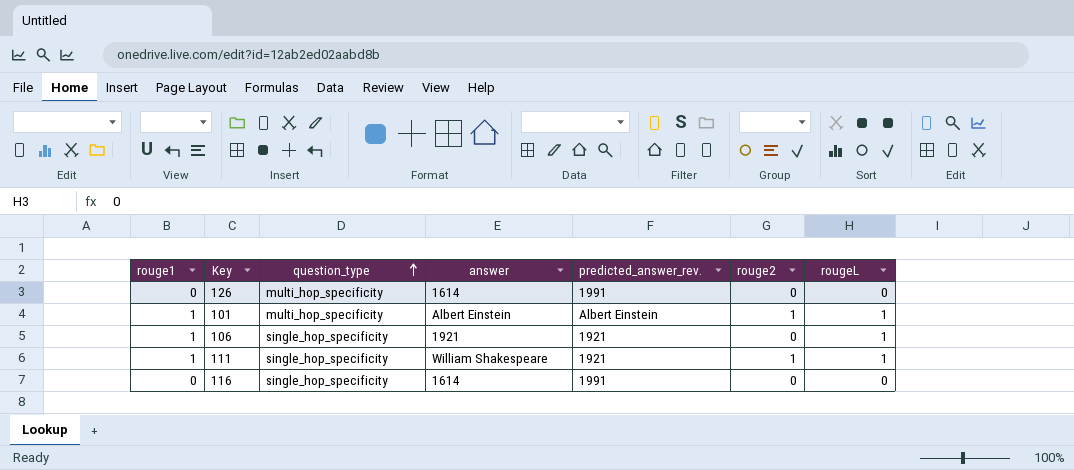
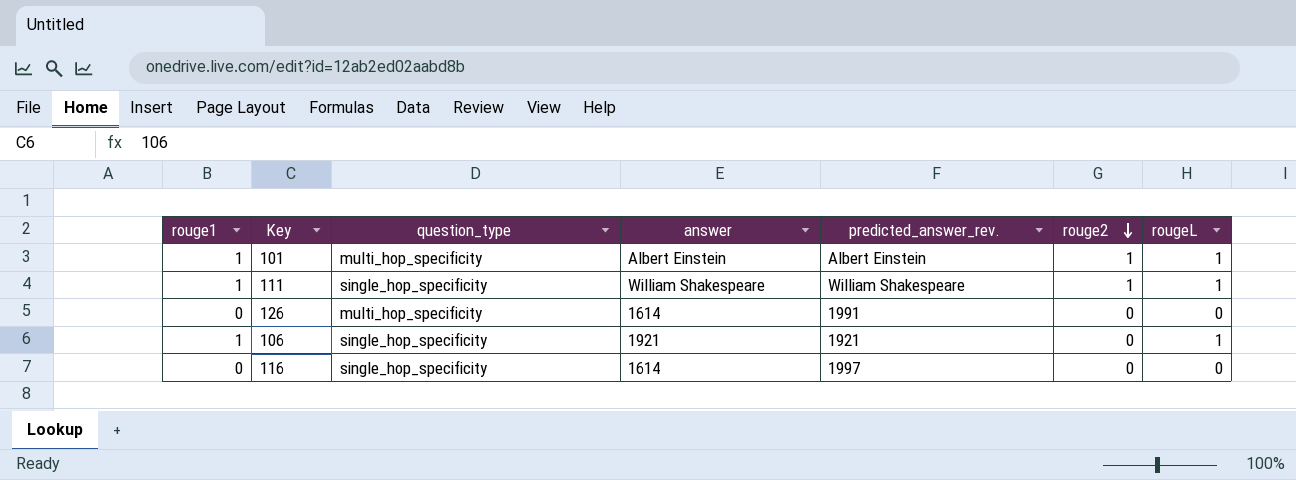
row order: question_type ascending -> rouge2 descending
111 | predicted_answer_rev.: 1921 -> William Shakespeare
116 | predicted_answer_rev.: 1991 -> 1997

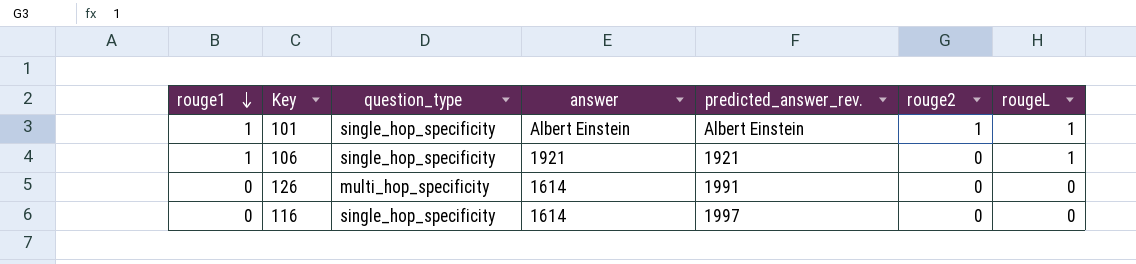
row order: rouge2 descending -> rouge1 descending
row 111: 1 | single_hop_specificity | William Shakespeare | William Shakespeare | 1 | 1 -> none
101 | question_type: multi_hop_specificity -> single_hop_specificity

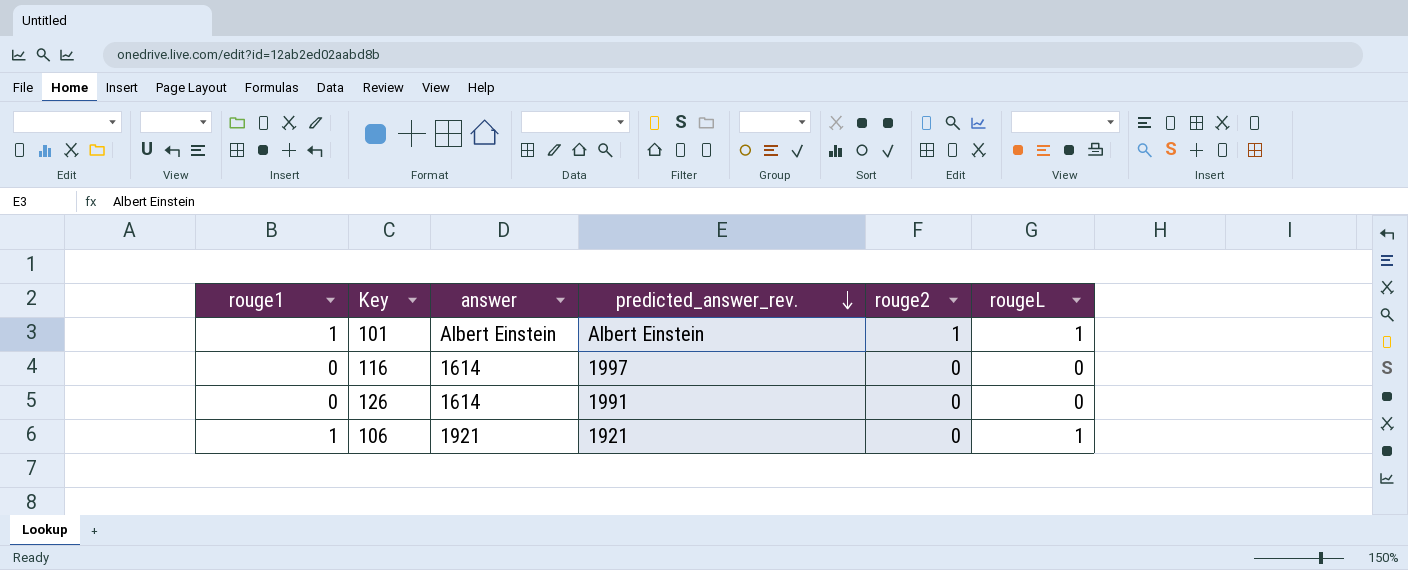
row order: rouge1 descending -> predicted_answer_rev. descending
column question_type | position: 3 -> none

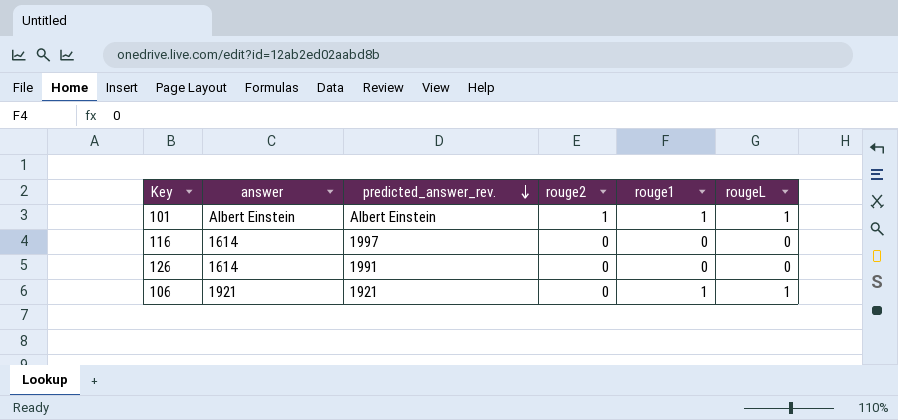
column rouge1 | position: 1 -> 5

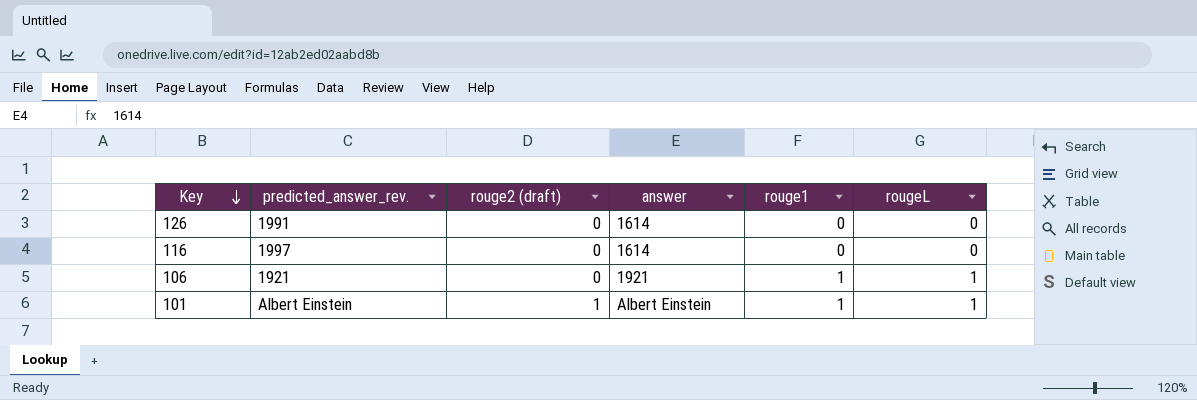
row order: predicted_answer_rev. descending -> Key descending
column name: rouge2 -> rouge2 (draft)
column answer | position: 2 -> 4

